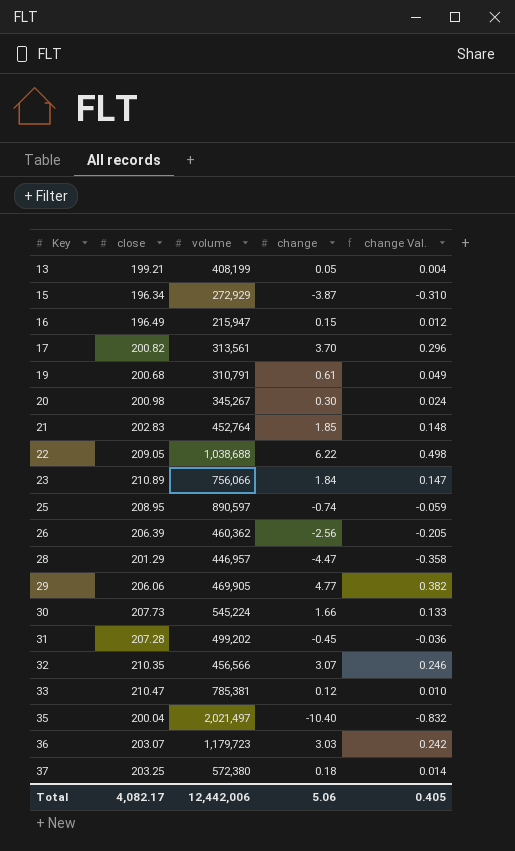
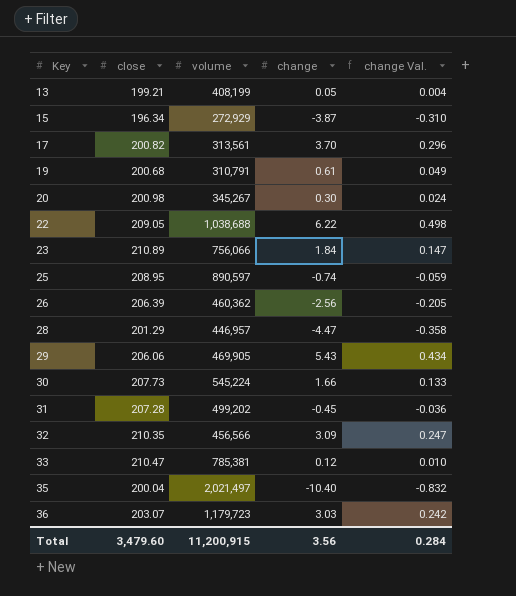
row 16: 196.49 | 215,947 | 0.15 | 0.012 -> none
row 21: 202.83 | 452,764 | 1.85 | 0.148 -> none
row 37: 203.25 | 572,380 | 0.18 | 0.014 -> none
29 | change: 4.77 -> 5.43
29 | change Val.: 0.382 -> 0.434
32 | change: 3.07 -> 3.09
32 | change Val.: 0.246 -> 0.247
Total | close: 4,082.17 -> 3,479.60
Total | volume: 12,442,006 -> 11,200,915
Total | change: 5.06 -> 3.56
Total | change Val.: 0.405 -> 0.284

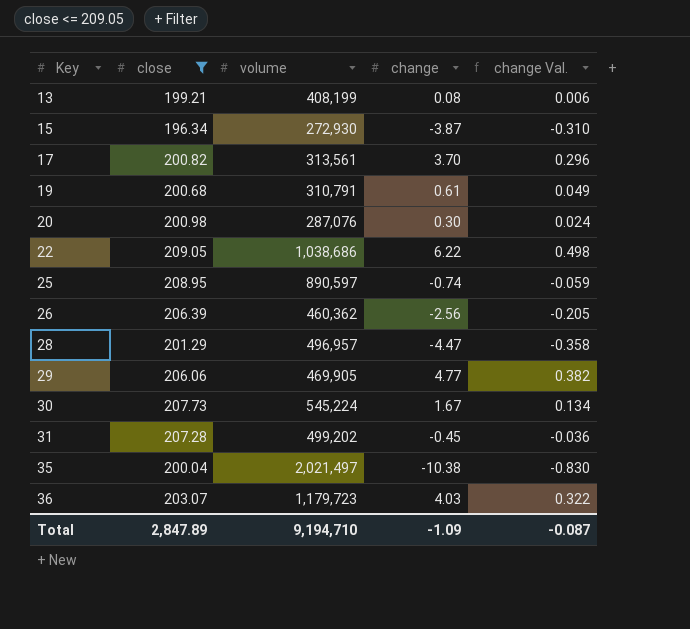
filter: none -> close <= 209.05
13 | change: 0.05 -> 0.08
13 | change Val.: 0.004 -> 0.006
15 | volume: 272,929 -> 272,930
20 | volume: 345,267 -> 287,076
22 | volume: 1,038,688 -> 1,038,686
28 | volume: 446,957 -> 496,957
29 | change: 5.43 -> 4.77
29 | change Val.: 0.434 -> 0.382
30 | change: 1.66 -> 1.67
30 | change Val.: 0.133 -> 0.134
35 | change: -10.40 -> -10.38
35 | change Val.: -0.832 -> -0.830
36 | change: 3.03 -> 4.03
36 | change Val.: 0.242 -> 0.322
Total | close: 3,479.60 -> 2,847.89
Total | volume: 11,200,915 -> 9,194,710
Total | change: 3.56 -> -1.09
Total | change Val.: 0.284 -> -0.087

